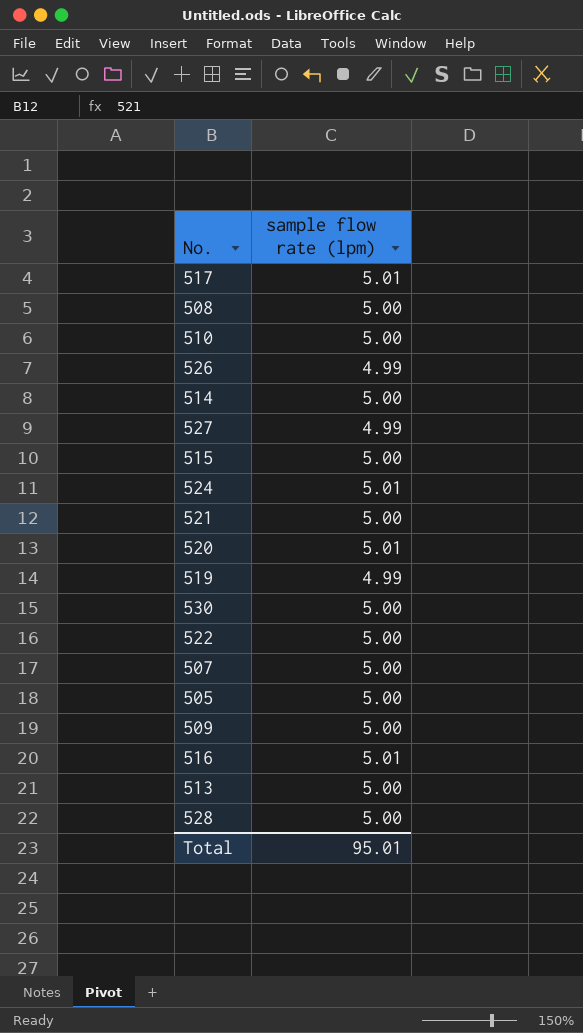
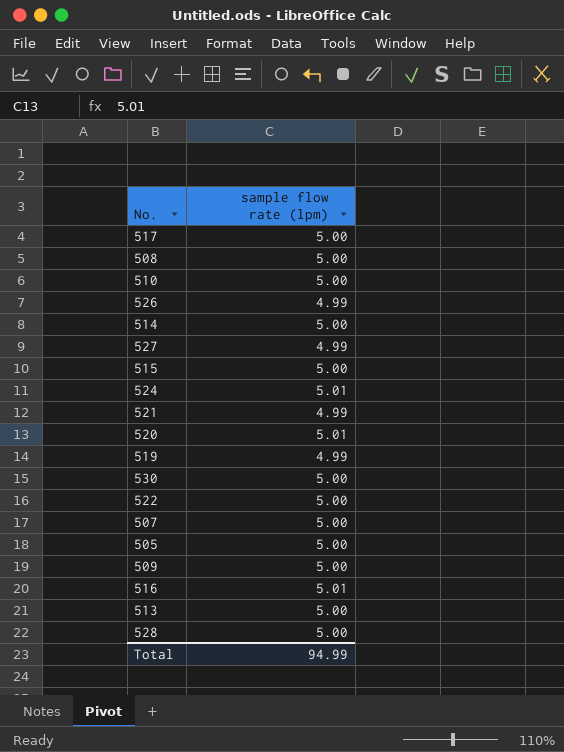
517 | sample flow rate (lpm): 5.01 -> 5.00
521 | sample flow rate (lpm): 5.00 -> 4.99
Total | sample flow rate (lpm): 95.01 -> 94.99

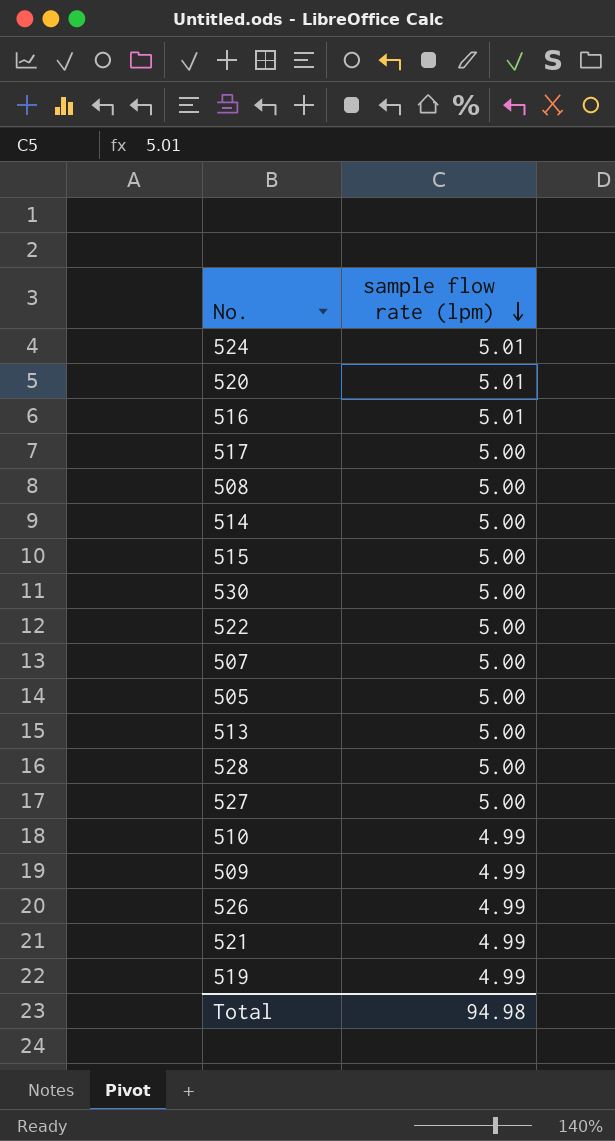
row order: none -> sample flow rate (lpm) descending
527 | sample flow rate (lpm): 4.99 -> 5.00
510 | sample flow rate (lpm): 5.00 -> 4.99
509 | sample flow rate (lpm): 5.00 -> 4.99
Total | sample flow rate (lpm): 94.99 -> 94.98

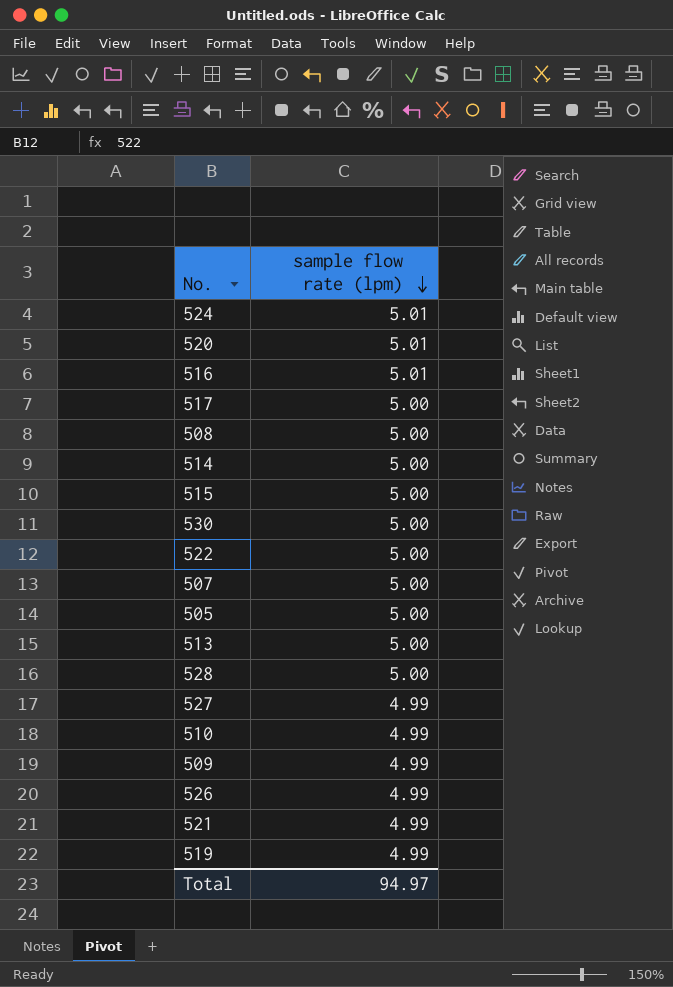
527 | sample flow rate (lpm): 5.00 -> 4.99
Total | sample flow rate (lpm): 94.98 -> 94.97

